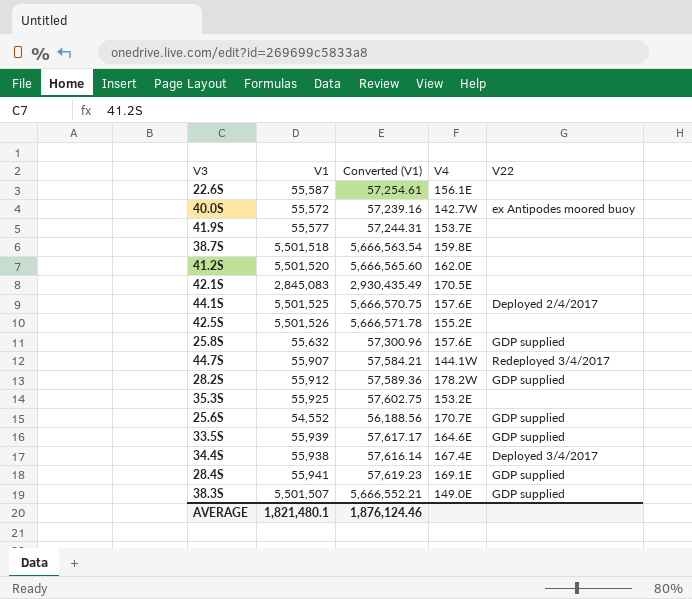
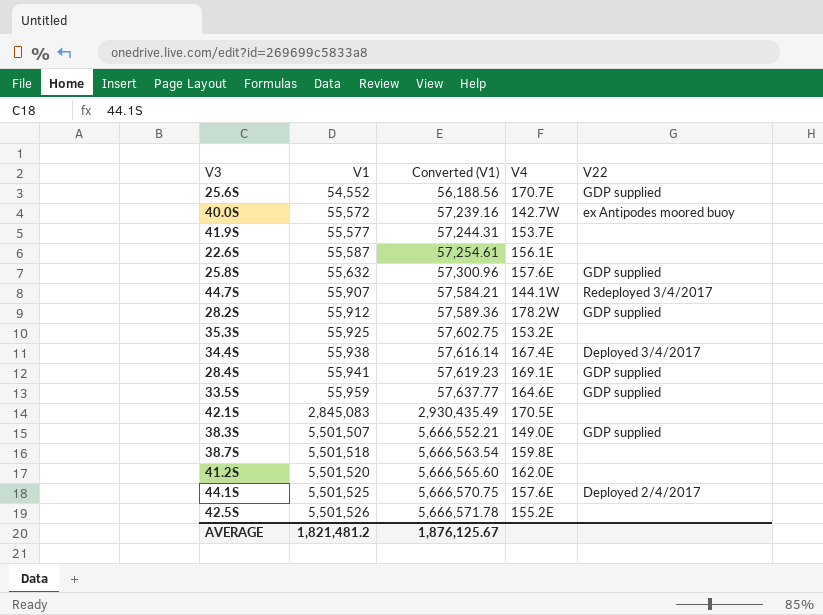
row order: none -> V1 ascending
33.5S | V1: 55,939 -> 55,959
33.5S | Converted (V1): 57,617.17 -> 57,637.77
AVERAGE | V1: 1,821,480.1 -> 1,821,481.2
AVERAGE | Converted (V1): 1,876,124.46 -> 1,876,125.67

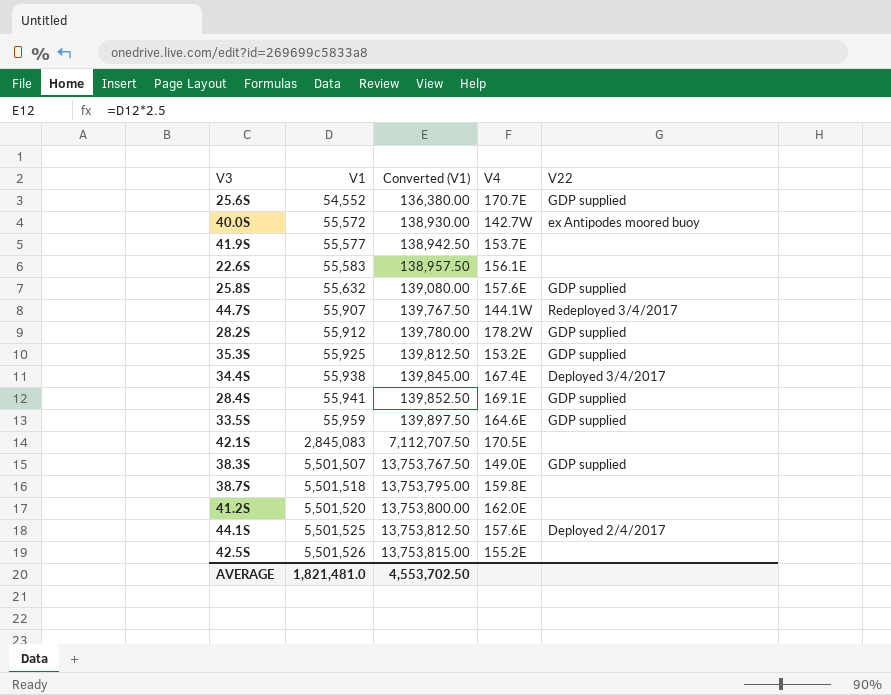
column Converted (V1) | formula: [V1] * 1.03 -> [V1] * 2.5
22.6S | V1: 55,587 -> 55,583
35.3S | V22: none -> GDP supplied
AVERAGE | V1: 1,821,481.2 -> 1,821,481.0
AVERAGE | Converted (V1): 1,876,125.67 -> 4,553,702.50

